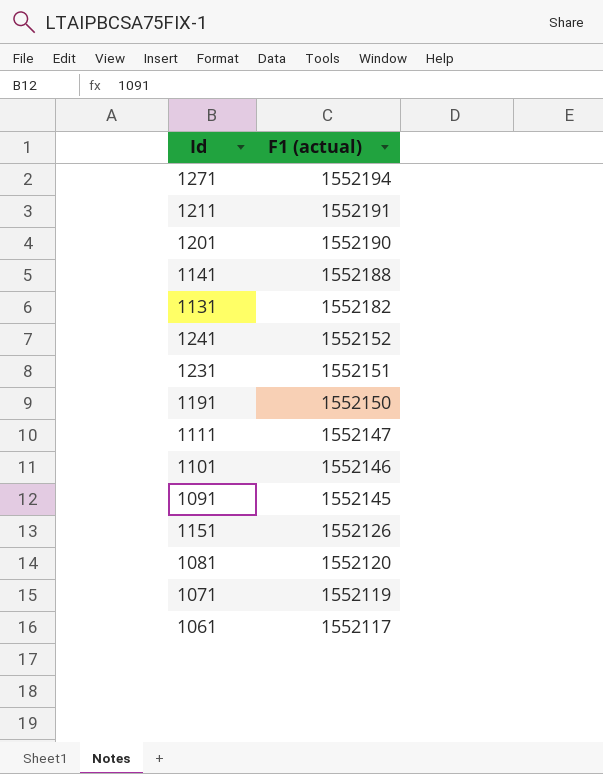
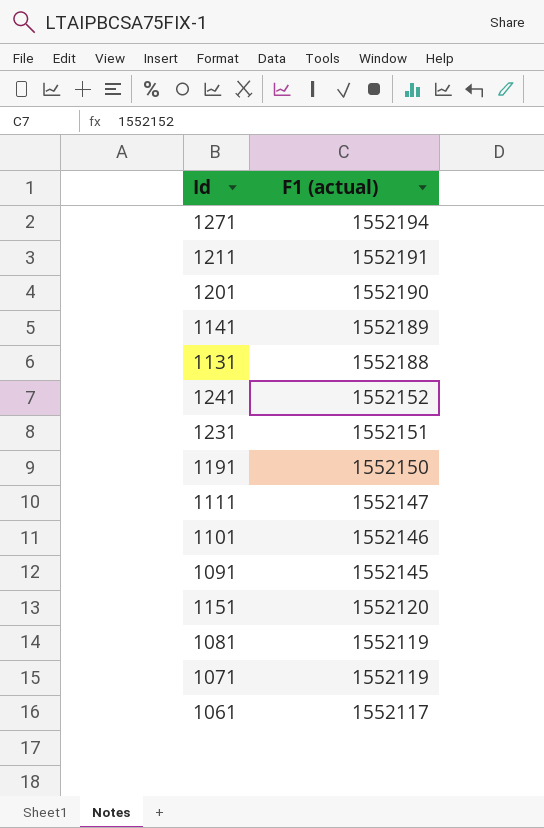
1141 | F1 (actual): 1552188 -> 1552189
1131 | F1 (actual): 1552182 -> 1552188
1151 | F1 (actual): 1552126 -> 1552120
1081 | F1 (actual): 1552120 -> 1552119

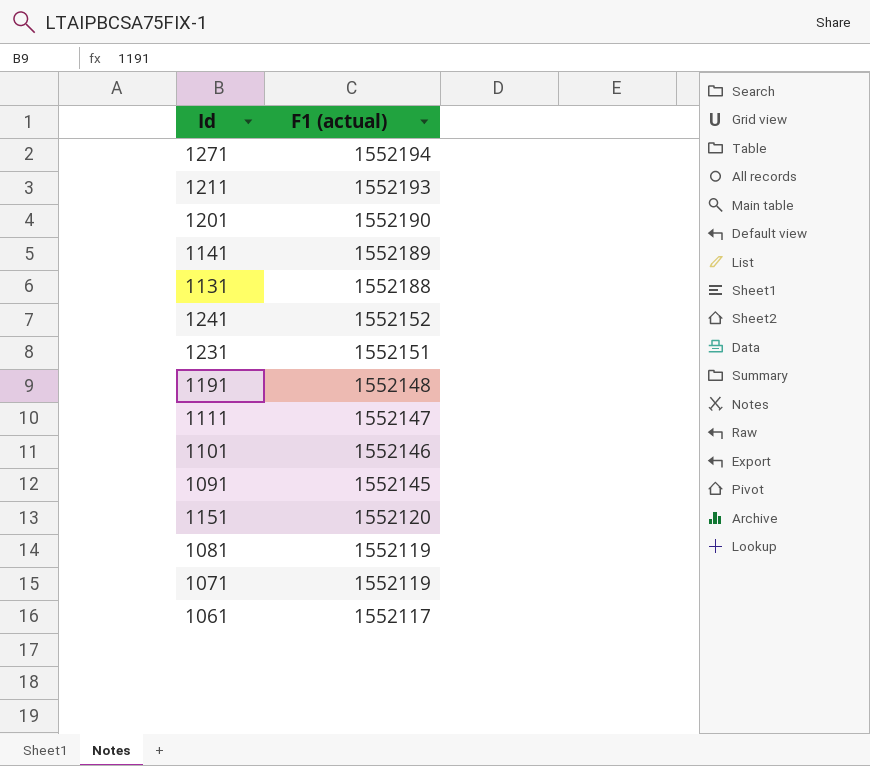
1211 | F1 (actual): 1552191 -> 1552193
1191 | F1 (actual): 1552150 -> 1552148

